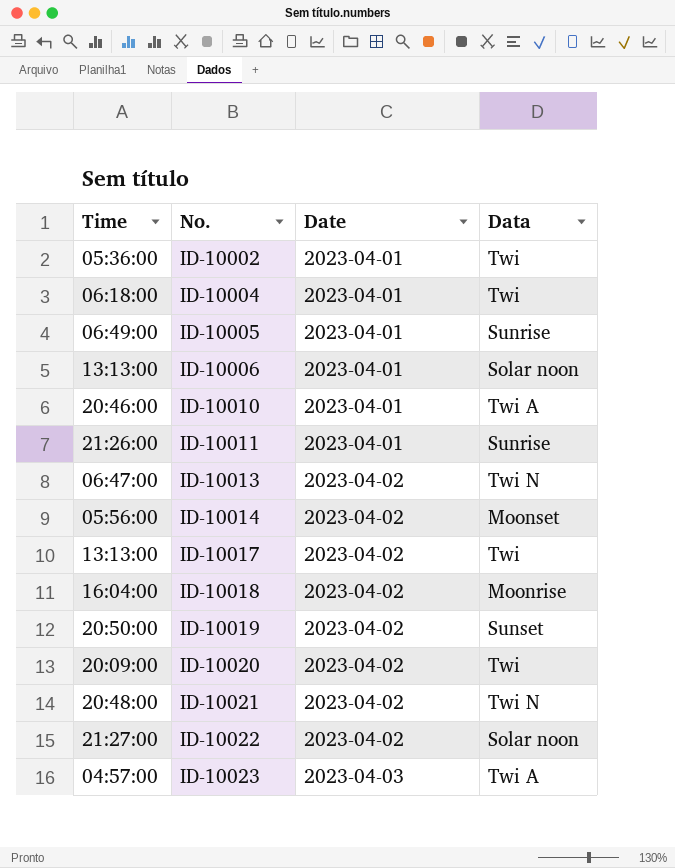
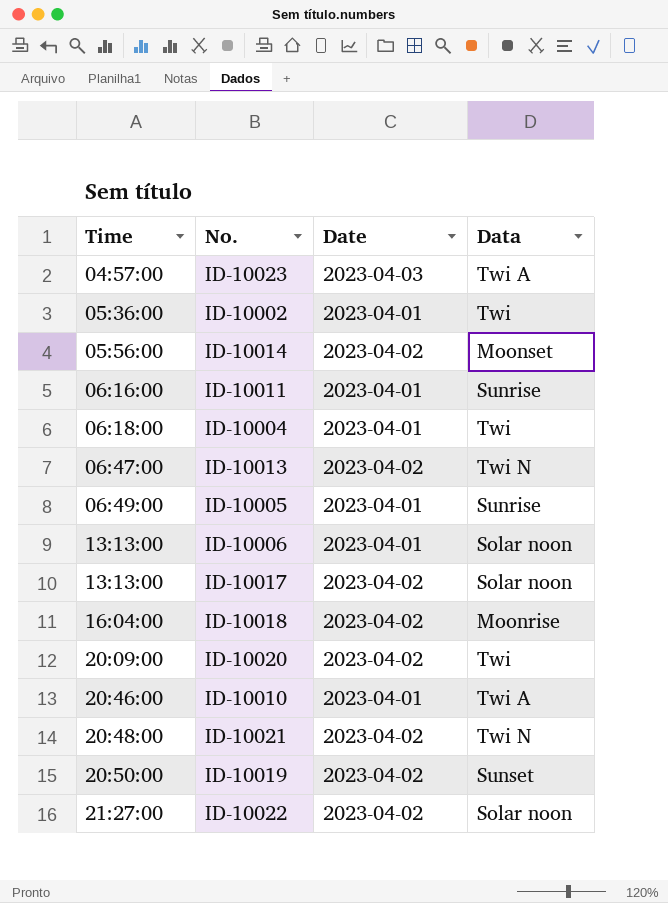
row order: No. ascending -> Time ascending
ID-10011 | Time: 21:26:00 -> 06:16:00
ID-10017 | Data: Twi -> Solar noon

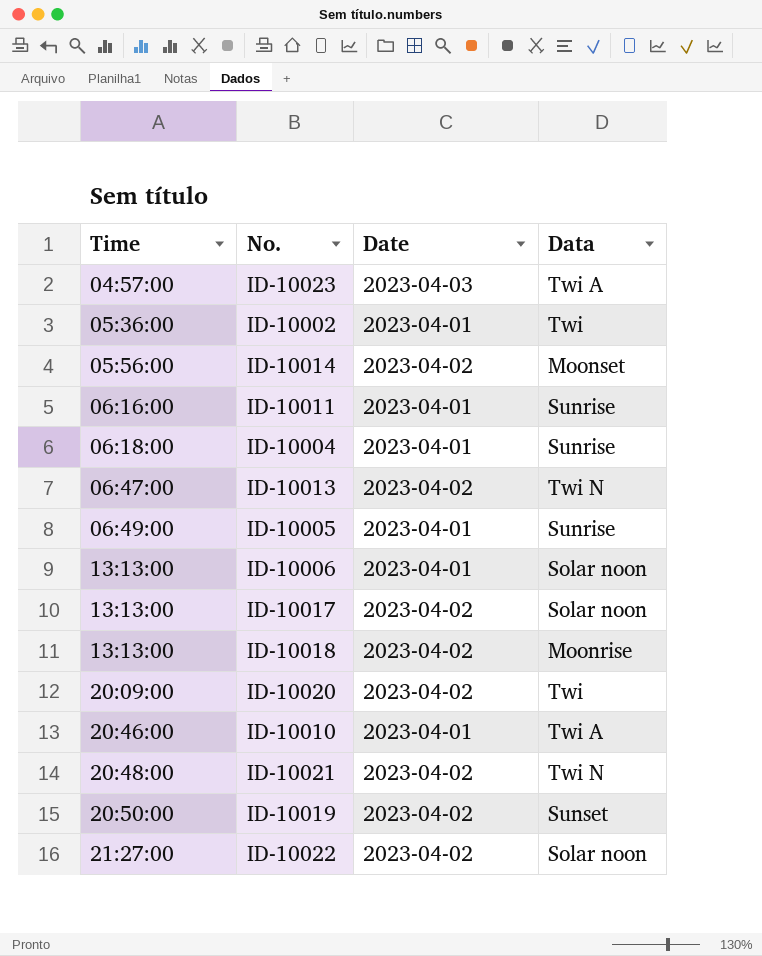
ID-10004 | Data: Twi -> Sunrise
ID-10018 | Time: 16:04:00 -> 13:13:00

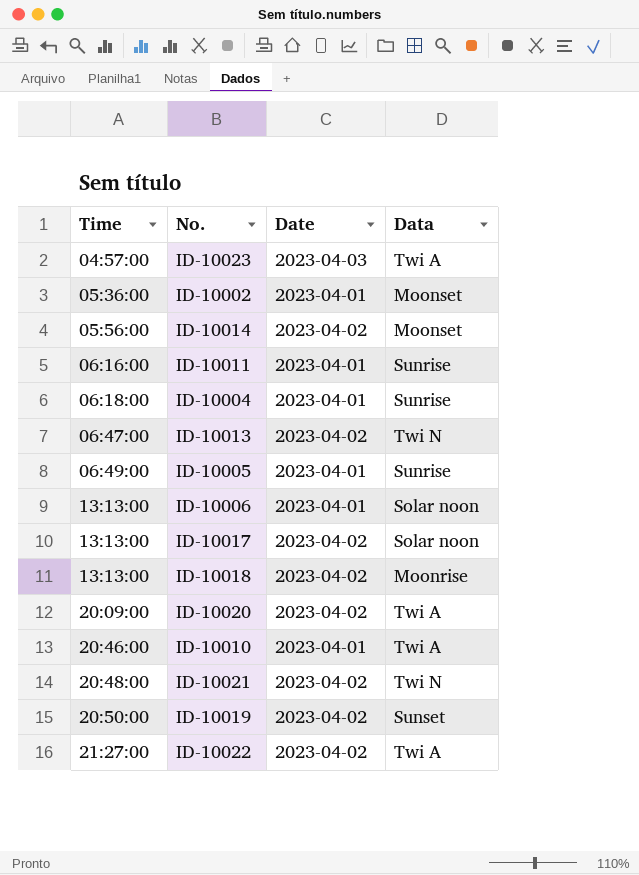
ID-10002 | Data: Twi -> Moonset
ID-10020 | Data: Twi -> Twi A
ID-10022 | Data: Solar noon -> Twi A

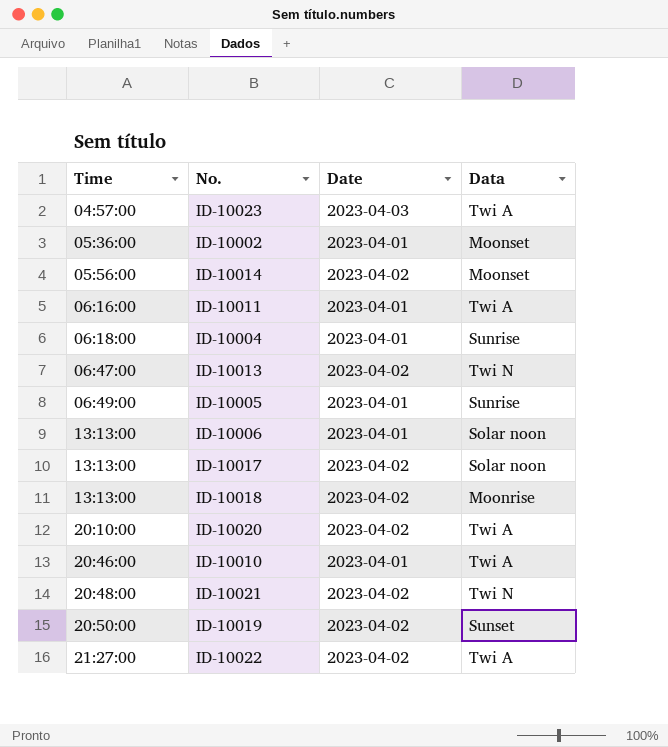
ID-10011 | Data: Sunrise -> Twi A
ID-10020 | Time: 20:09:00 -> 20:10:00

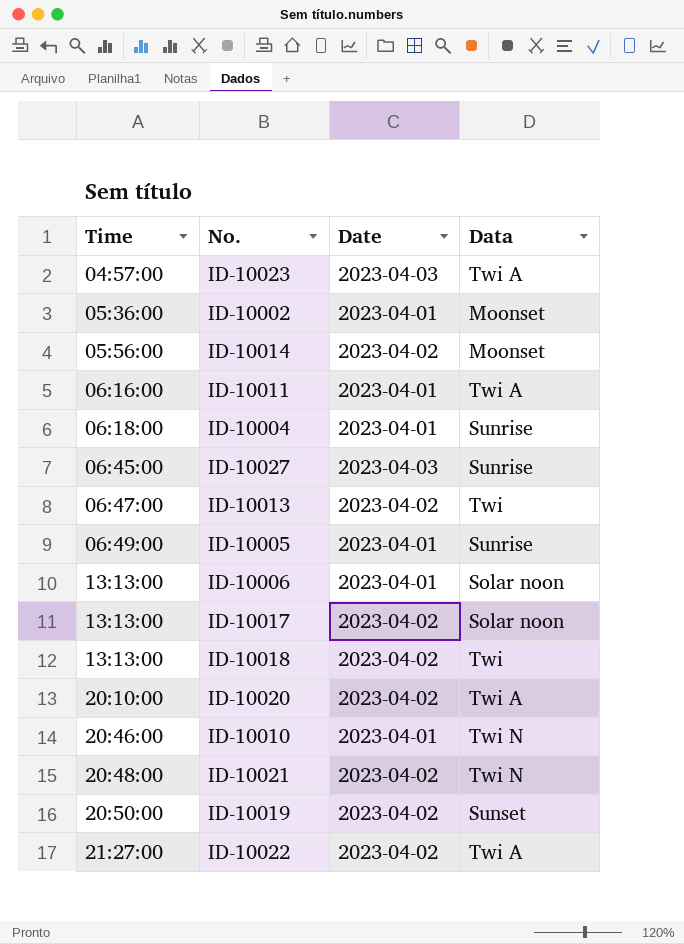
row ID-10027: none -> 06:45:00 | 2023-04-03 | Sunrise
ID-10013 | Data: Twi N -> Twi
ID-10018 | Data: Moonrise -> Twi
ID-10010 | Data: Twi A -> Twi N

